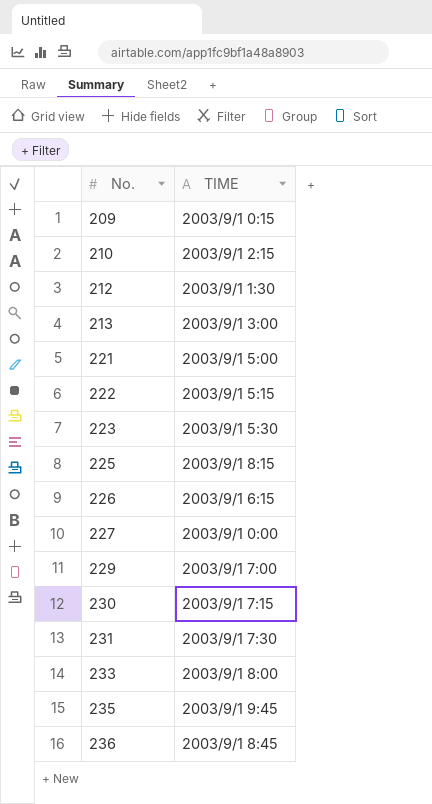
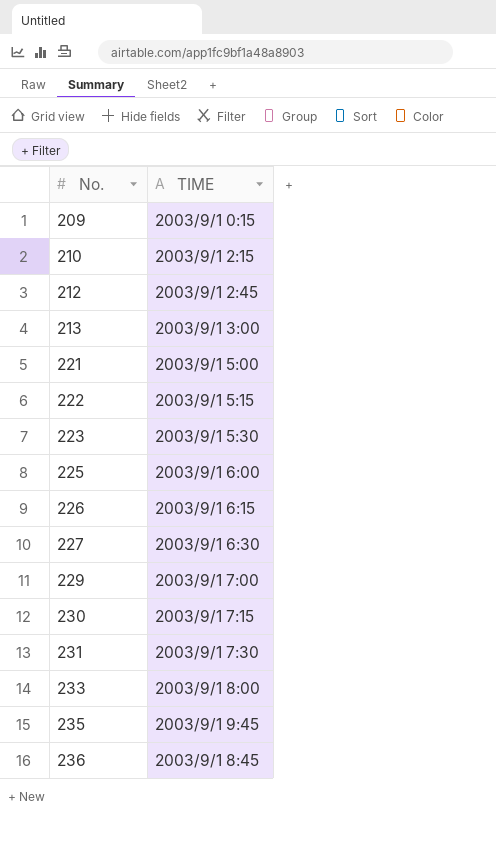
212 | TIME: 2003/9/1 1:30 -> 2003/9/1 2:45
225 | TIME: 2003/9/1 8:15 -> 2003/9/1 6:00
227 | TIME: 2003/9/1 0:00 -> 2003/9/1 6:30

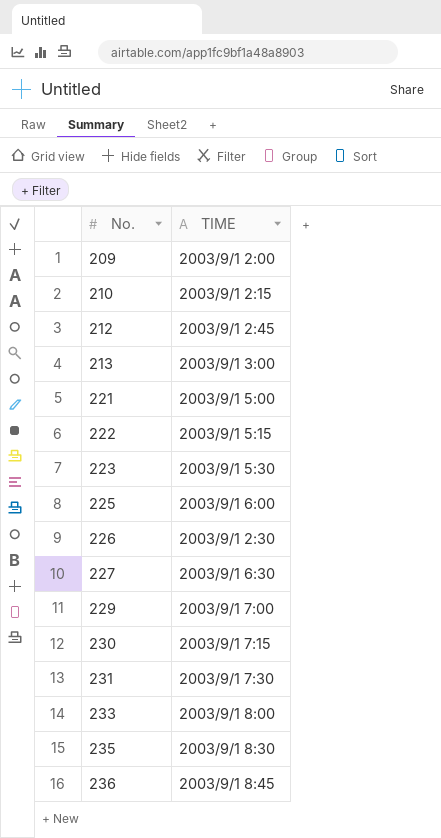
209 | TIME: 2003/9/1 0:15 -> 2003/9/1 2:00
226 | TIME: 2003/9/1 6:15 -> 2003/9/1 2:30
235 | TIME: 2003/9/1 9:45 -> 2003/9/1 8:30

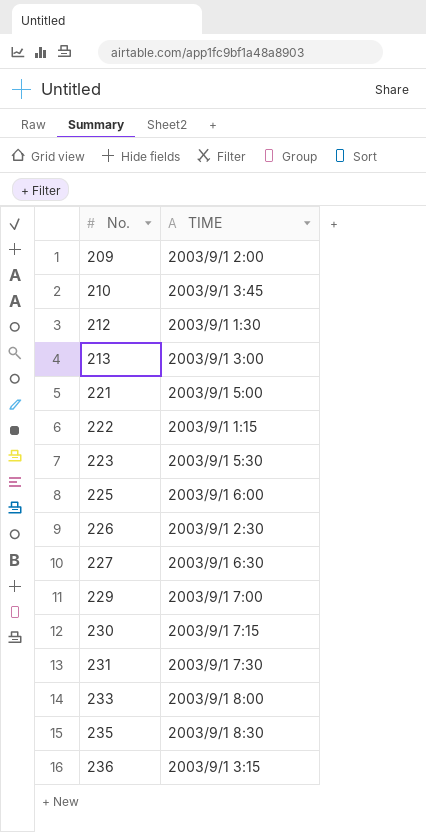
210 | TIME: 2003/9/1 2:15 -> 2003/9/1 3:45
212 | TIME: 2003/9/1 2:45 -> 2003/9/1 1:30
222 | TIME: 2003/9/1 5:15 -> 2003/9/1 1:15
236 | TIME: 2003/9/1 8:45 -> 2003/9/1 3:15

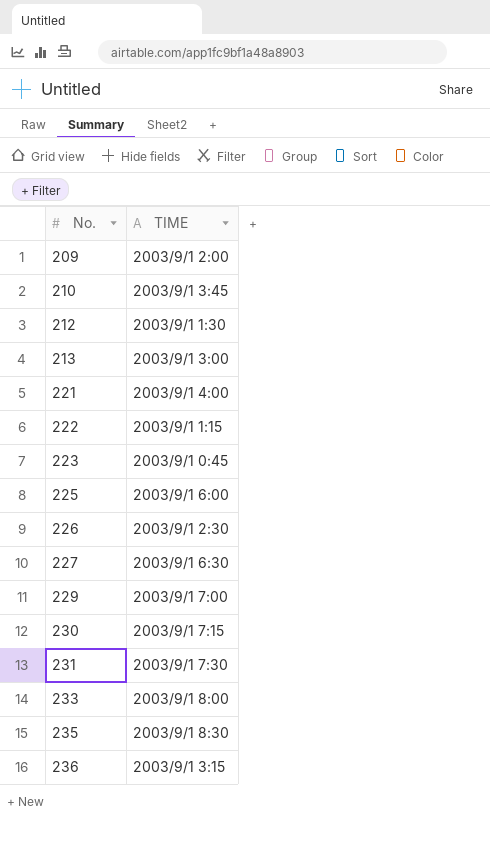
221 | TIME: 2003/9/1 5:00 -> 2003/9/1 4:00
223 | TIME: 2003/9/1 5:30 -> 2003/9/1 0:45

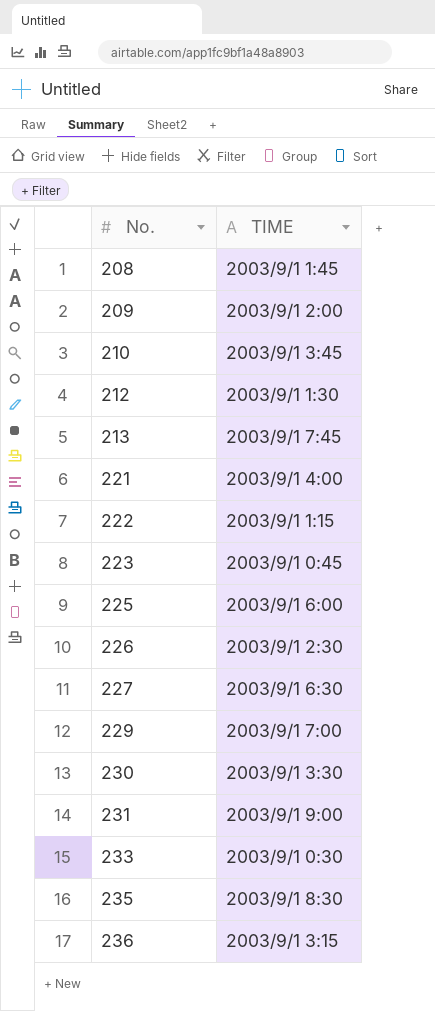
row 208: none -> 2003/9/1 1:45
213 | TIME: 2003/9/1 3:00 -> 2003/9/1 7:45
230 | TIME: 2003/9/1 7:15 -> 2003/9/1 3:30
231 | TIME: 2003/9/1 7:30 -> 2003/9/1 9:00
233 | TIME: 2003/9/1 8:00 -> 2003/9/1 0:30

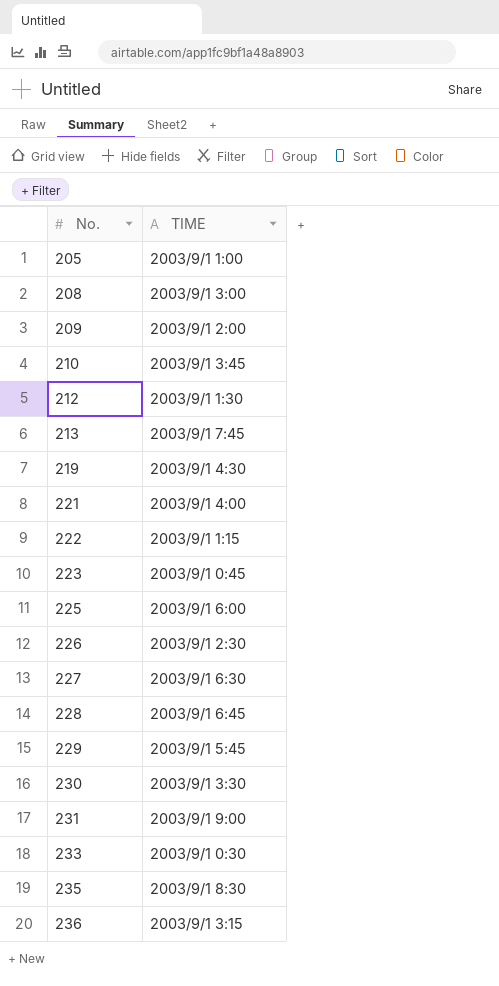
row 205: none -> 2003/9/1 1:00
208 | TIME: 2003/9/1 1:45 -> 2003/9/1 3:00
row 219: none -> 2003/9/1 4:30
row 228: none -> 2003/9/1 6:45
229 | TIME: 2003/9/1 7:00 -> 2003/9/1 5:45

